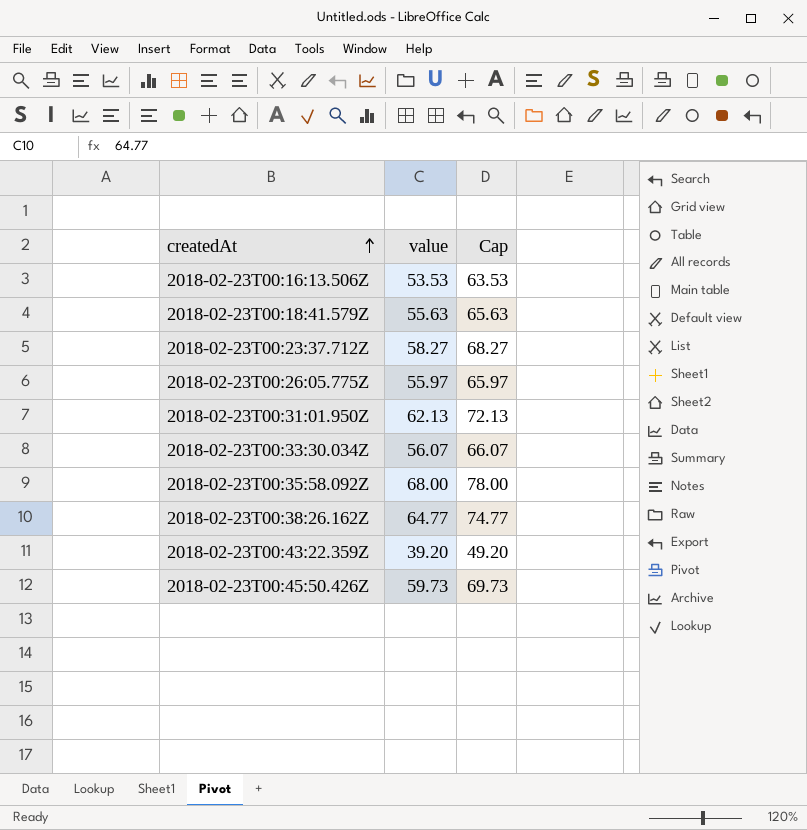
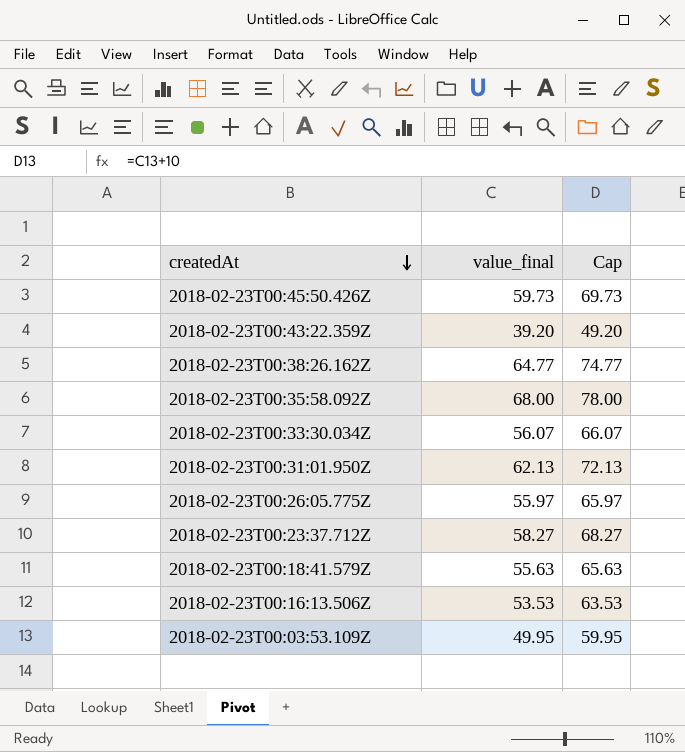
row order: createdAt ascending -> createdAt descending
column name: value -> value_final
row 2018-02-23T00:03:53.109Z: none -> 49.95 | 59.95

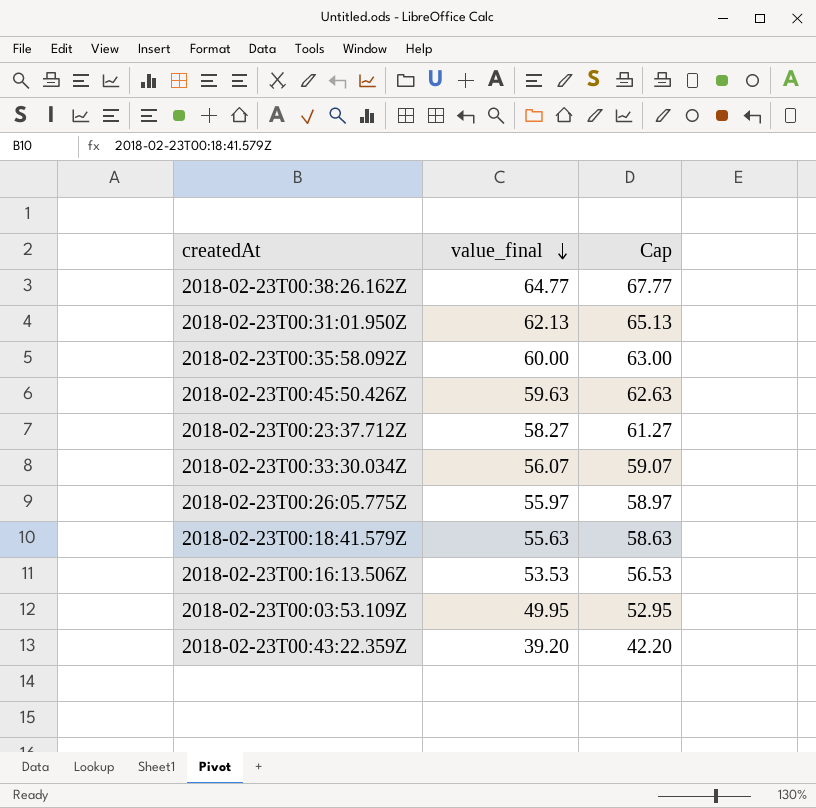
row order: createdAt descending -> value_final descending
column Cap | formula: [value_final] + 10 -> [value_final] + 3
2018-02-23T00:35:58.092Z | value_final: 68.00 -> 60.00
2018-02-23T00:45:50.426Z | value_final: 59.73 -> 59.63

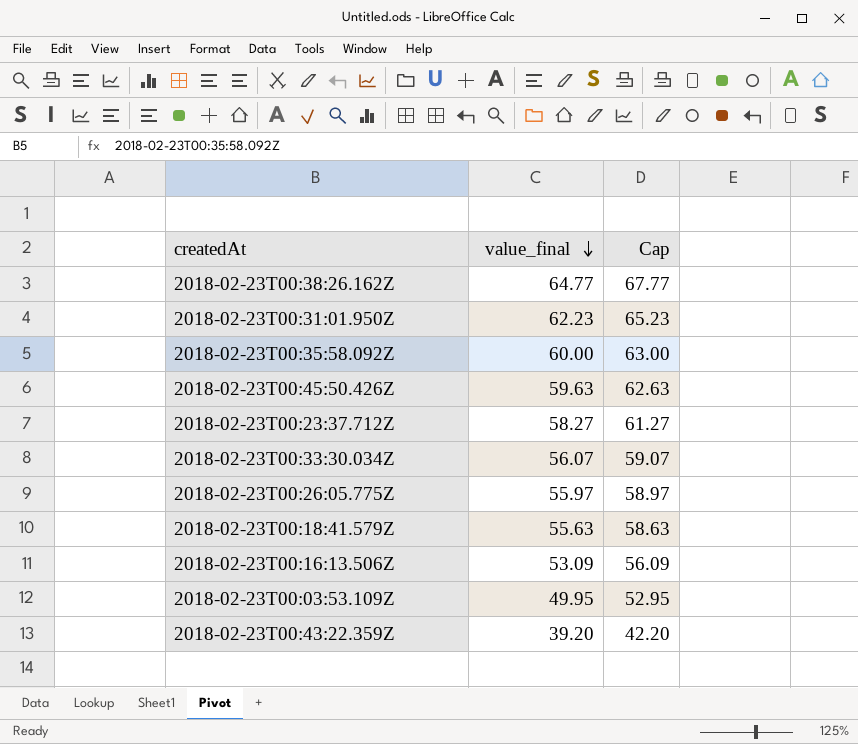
2018-02-23T00:31:01.950Z | value_final: 62.13 -> 62.23
2018-02-23T00:31:01.950Z | Cap: 65.13 -> 65.23
2018-02-23T00:16:13.506Z | value_final: 53.53 -> 53.09
2018-02-23T00:16:13.506Z | Cap: 56.53 -> 56.09

